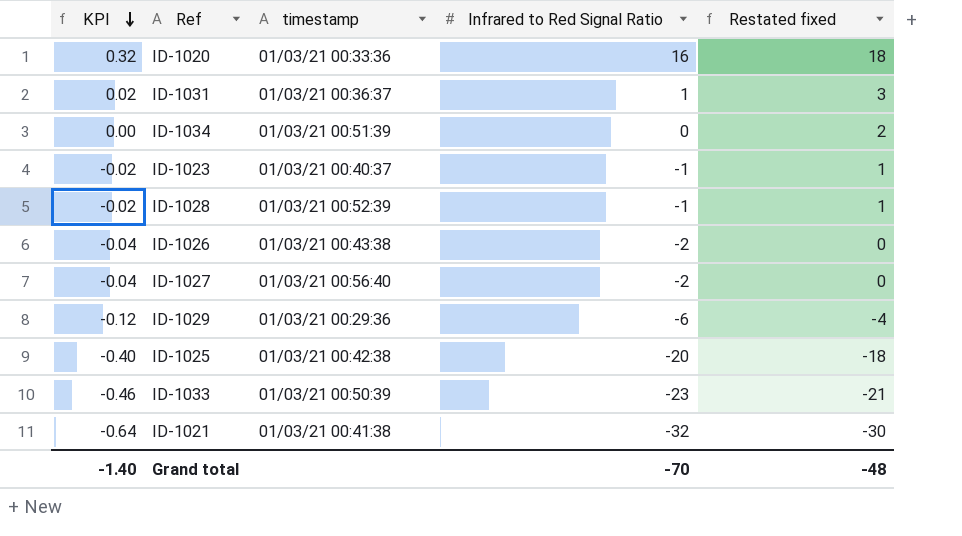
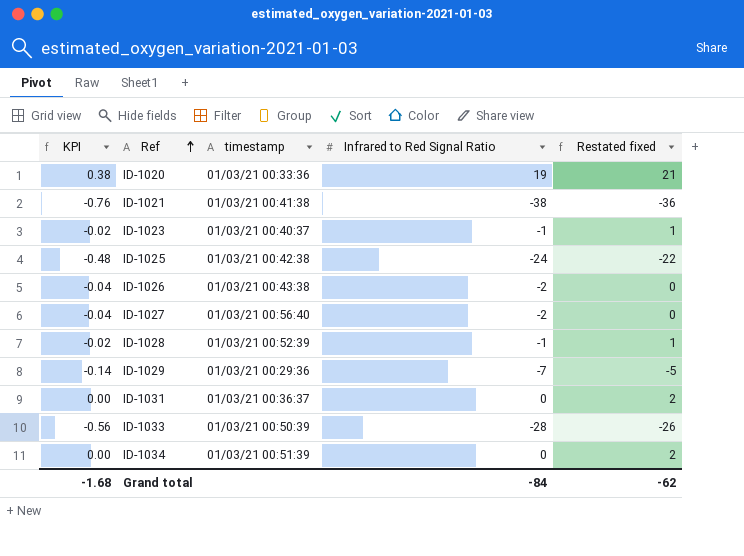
row order: KPI descending -> Ref ascending
ID-1020 | KPI: 0.32 -> 0.38
ID-1020 | Infrared to Red Signal Ratio: 16 -> 19
ID-1020 | Restated fixed: 18 -> 21
ID-1021 | KPI: -0.64 -> -0.76
ID-1021 | Infrared to Red Signal Ratio: -32 -> -38
ID-1021 | Restated fixed: -30 -> -36
ID-1025 | KPI: -0.40 -> -0.48
ID-1025 | Infrared to Red Signal Ratio: -20 -> -24
ID-1025 | Restated fixed: -18 -> -22
ID-1029 | KPI: -0.12 -> -0.14
ID-1029 | Infrared to Red Signal Ratio: -6 -> -7
ID-1029 | Restated fixed: -4 -> -5
ID-1031 | KPI: 0.02 -> 0.00
ID-1031 | Infrared to Red Signal Ratio: 1 -> 0
ID-1031 | Restated fixed: 3 -> 2
ID-1033 | KPI: -0.46 -> -0.56
ID-1033 | Infrared to Red Signal Ratio: -23 -> -28
ID-1033 | Restated fixed: -21 -> -26
Grand total | KPI: -1.40 -> -1.68
Grand total | Infrared to Red Signal Ratio: -70 -> -84
Grand total | Restated fixed: -48 -> -62

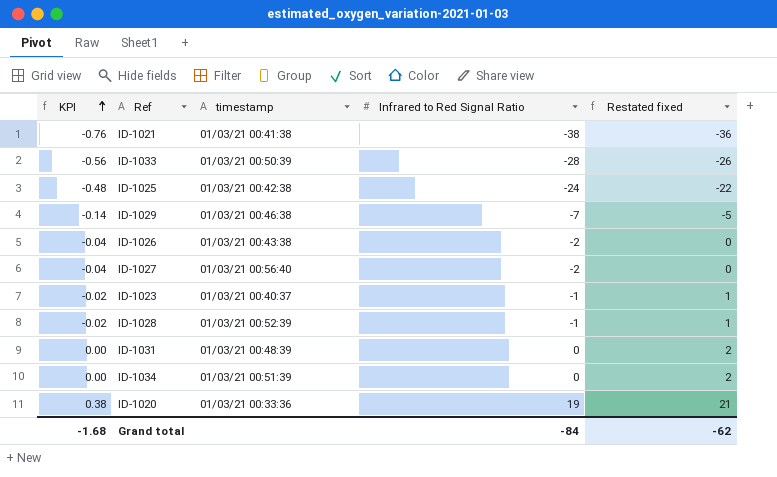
row order: Ref ascending -> KPI ascending
ID-1029 | timestamp: 01/03/21 00:29:36 -> 01/03/21 00:46:38
ID-1031 | timestamp: 01/03/21 00:36:37 -> 01/03/21 00:48:39

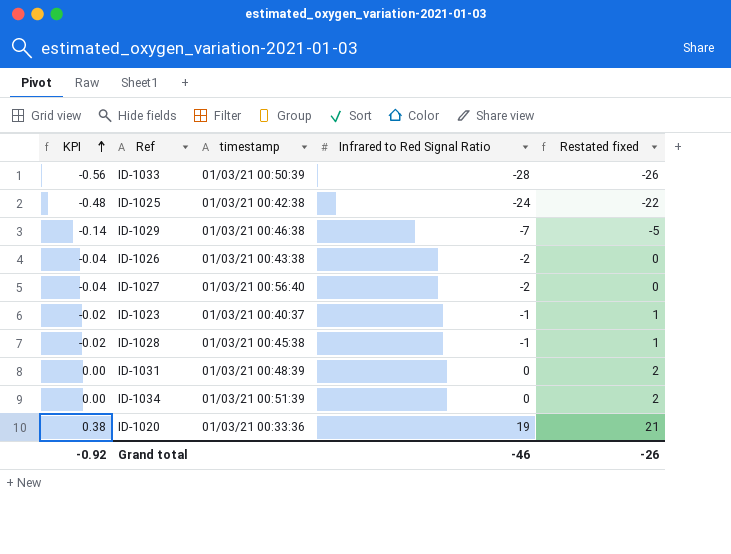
row ID-1021: -0.76 | 01/03/21 00:41:38 | -38 | -36 -> none
ID-1028 | timestamp: 01/03/21 00:52:39 -> 01/03/21 00:45:38
Grand total | KPI: -1.68 -> -0.92
Grand total | Infrared to Red Signal Ratio: -84 -> -46
Grand total | Restated fixed: -62 -> -26

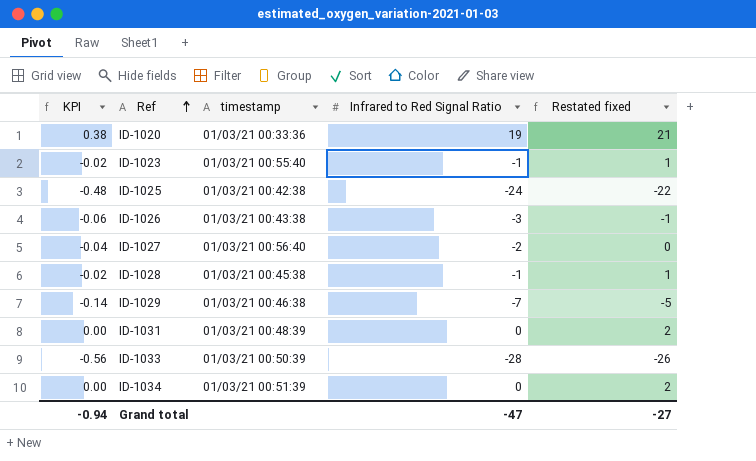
row order: KPI ascending -> Ref ascending
ID-1023 | timestamp: 01/03/21 00:40:37 -> 01/03/21 00:55:40
ID-1026 | KPI: -0.04 -> -0.06
ID-1026 | Infrared to Red Signal Ratio: -2 -> -3
ID-1026 | Restated fixed: 0 -> -1
Grand total | KPI: -0.92 -> -0.94
Grand total | Infrared to Red Signal Ratio: -46 -> -47
Grand total | Restated fixed: -26 -> -27

